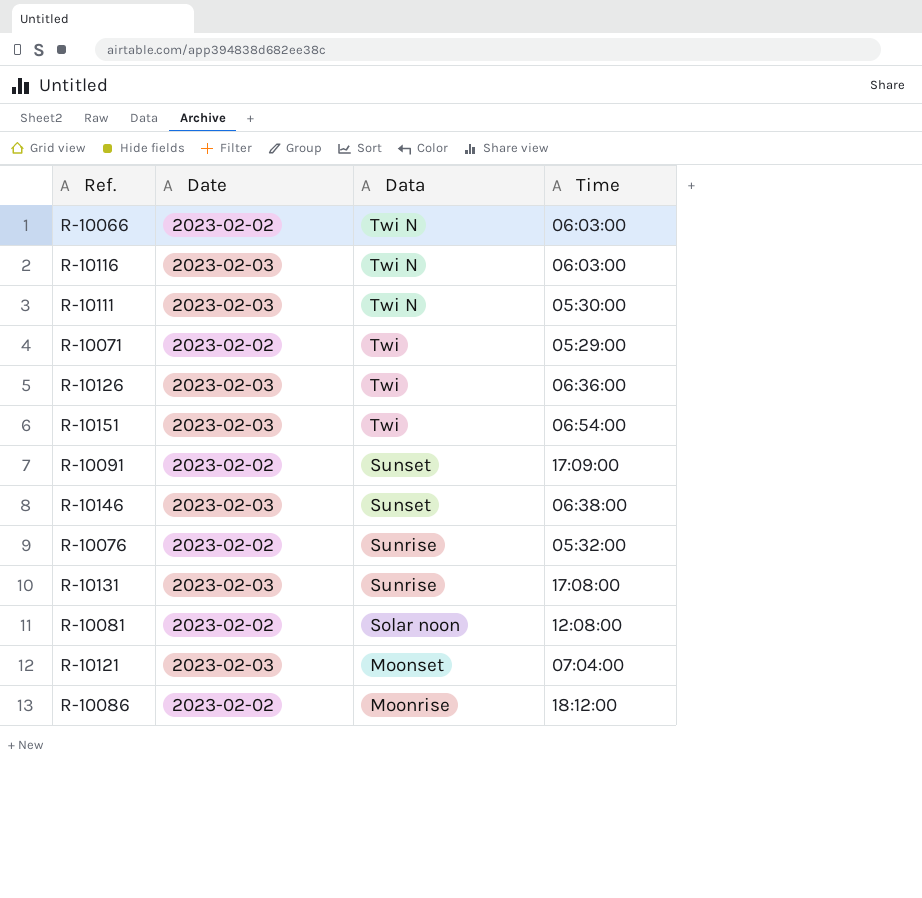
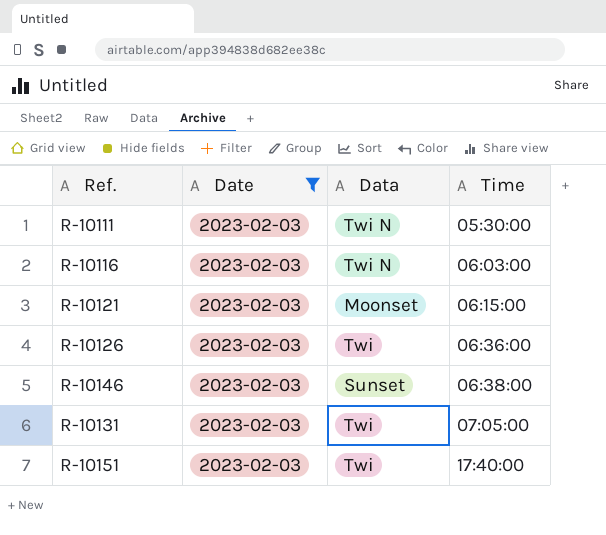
filter: none -> Date = 2023-02-03
row order: Data descending -> Time ascending
R-10121 | Time: 07:04:00 -> 06:15:00
R-10131 | Data: Sunrise -> Twi
R-10131 | Time: 17:08:00 -> 07:05:00
R-10151 | Time: 06:54:00 -> 17:40:00

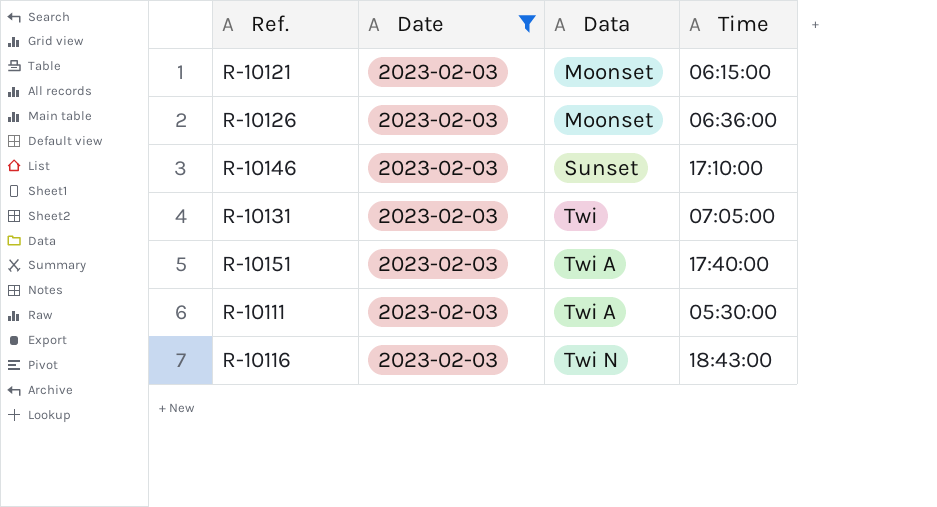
row order: Time ascending -> Data ascending
R-10126 | Data: Twi -> Moonset
R-10146 | Time: 06:38:00 -> 17:10:00
R-10151 | Data: Twi -> Twi A
R-10111 | Data: Twi N -> Twi A
R-10116 | Time: 06:03:00 -> 18:43:00

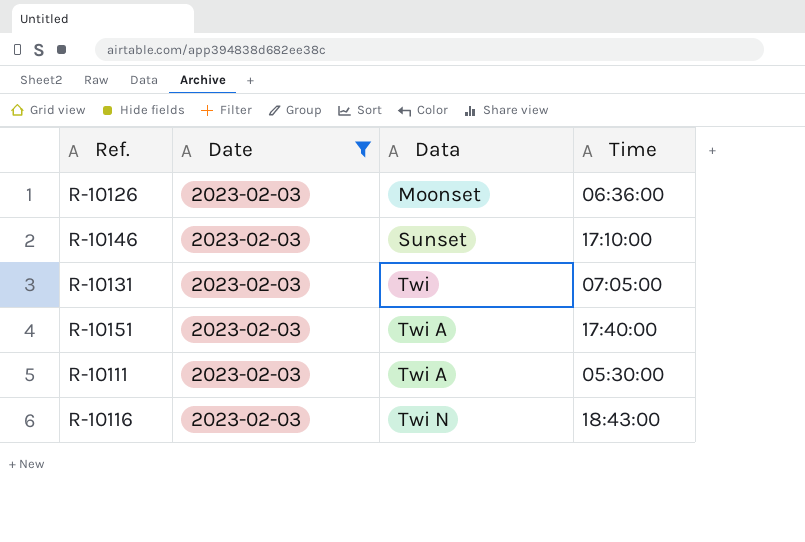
row R-10121: 2023-02-03 | Moonset | 06:15:00 -> none

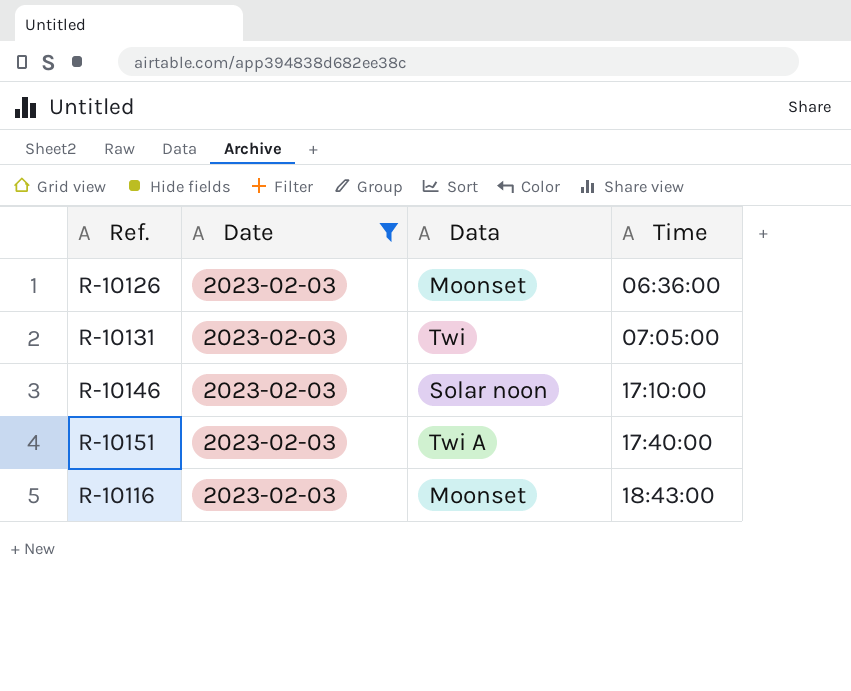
row order: Data ascending -> Time ascending
row R-10111: 2023-02-03 | Twi A | 05:30:00 -> none
R-10146 | Data: Sunset -> Solar noon
R-10116 | Data: Twi N -> Moonset

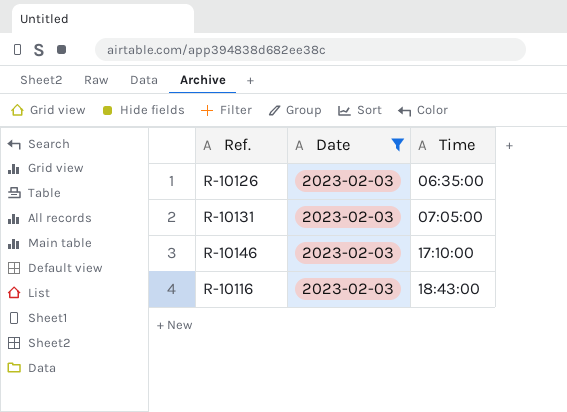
column Data | position: 3 -> none
row R-10151: 2023-02-03 | Twi A | 17:40:00 -> none
R-10126 | Time: 06:36:00 -> 06:35:00

